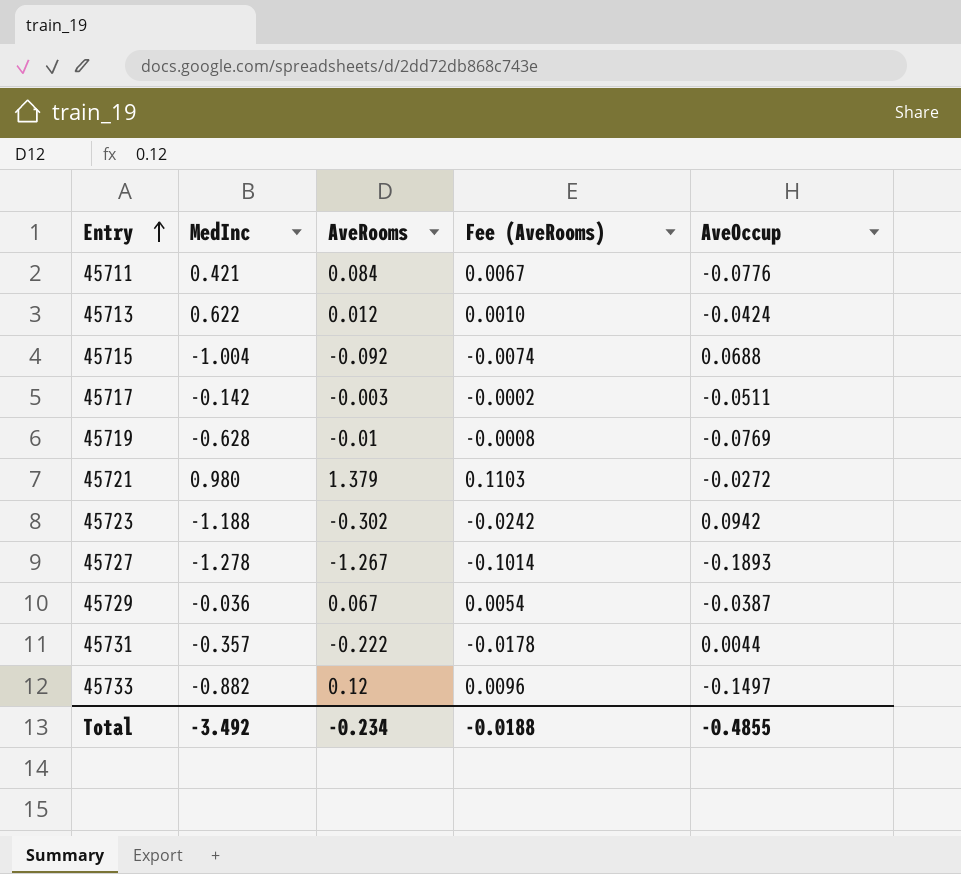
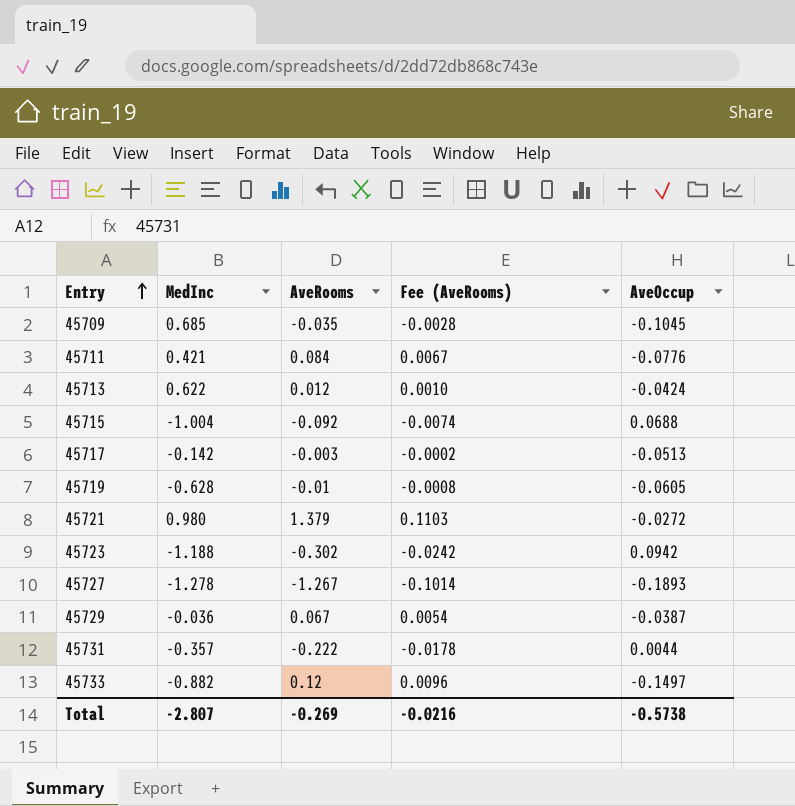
row 45709: none -> 0.685 | -0.035 | -0.0028 | -0.1045
45717 | AveOccup: -0.0511 -> -0.0513
45719 | AveOccup: -0.0769 -> -0.0605
Total | MedInc: -3.492 -> -2.807
Total | AveRooms: -0.234 -> -0.269
Total | Fee (AveRooms): -0.0188 -> -0.0216
Total | AveOccup: -0.4855 -> -0.5738

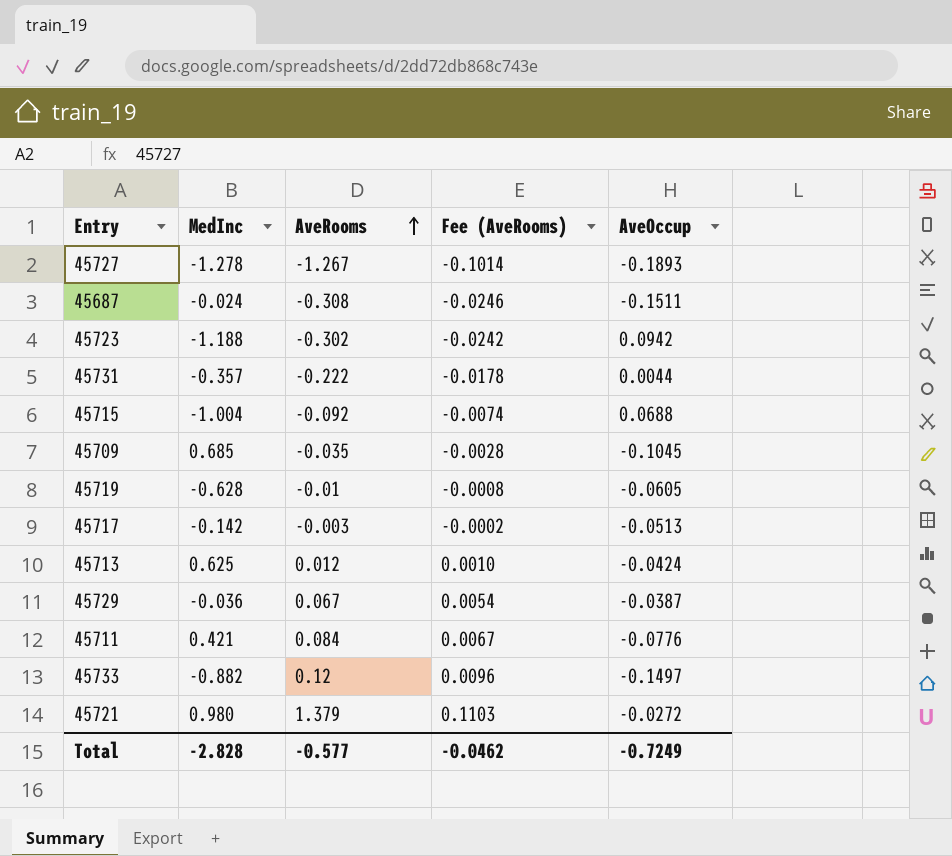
row order: Entry ascending -> AveRooms ascending
row 45687: none -> -0.024 | -0.308 | -0.0246 | -0.1511
45713 | MedInc: 0.622 -> 0.625
Total | MedInc: -2.807 -> -2.828
Total | AveRooms: -0.269 -> -0.577
Total | Fee (AveRooms): -0.0216 -> -0.0462
Total | AveOccup: -0.5738 -> -0.7249

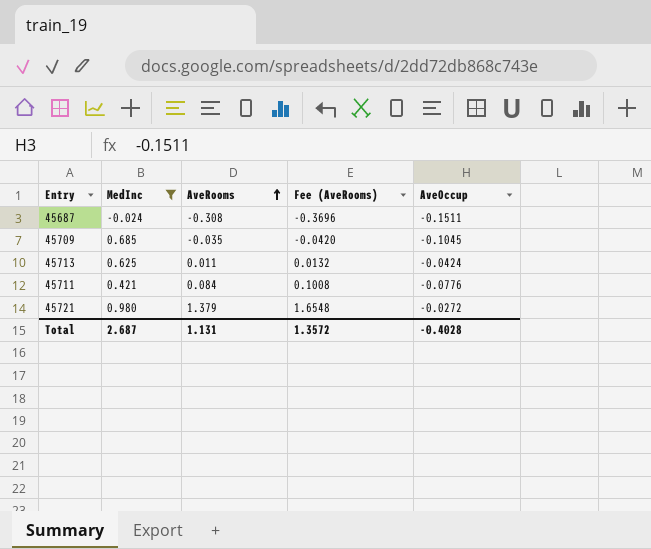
filter: none -> MedInc >= -0.024
column Fee (AveRooms) | formula: [AveRooms] * 0.08 -> [AveRooms] * 1.2
45713 | AveRooms: 0.012 -> 0.011
Total | MedInc: -2.828 -> 2.687
Total | AveRooms: -0.577 -> 1.131
Total | Fee (AveRooms): -0.0462 -> 1.3572
Total | AveOccup: -0.7249 -> -0.4028

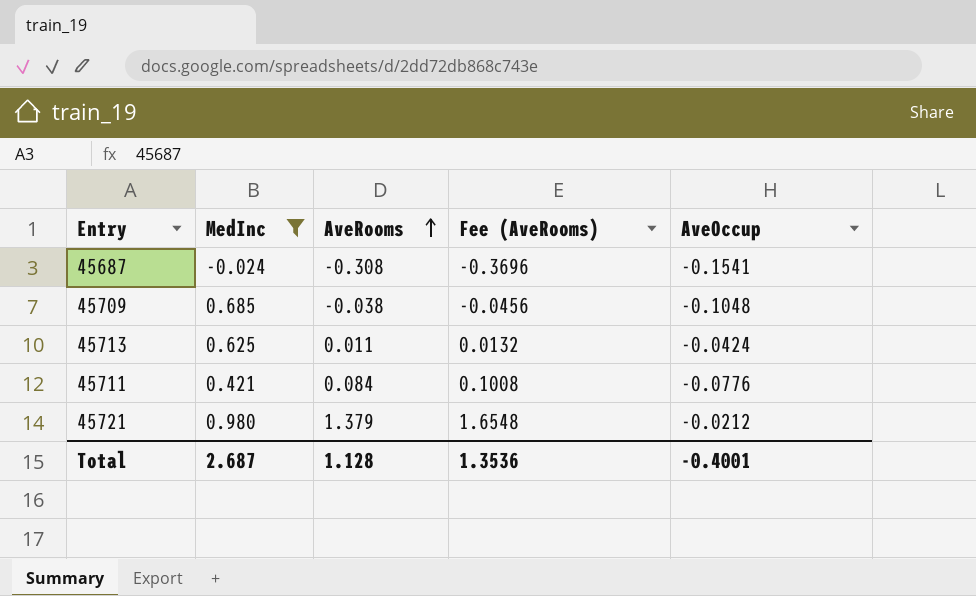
45687 | AveOccup: -0.1511 -> -0.1541
45709 | AveRooms: -0.035 -> -0.038
45709 | Fee (AveRooms): -0.0420 -> -0.0456
45709 | AveOccup: -0.1045 -> -0.1048
45721 | AveOccup: -0.0272 -> -0.0212
Total | AveRooms: 1.131 -> 1.128
Total | Fee (AveRooms): 1.3572 -> 1.3536
Total | AveOccup: -0.4028 -> -0.4001

